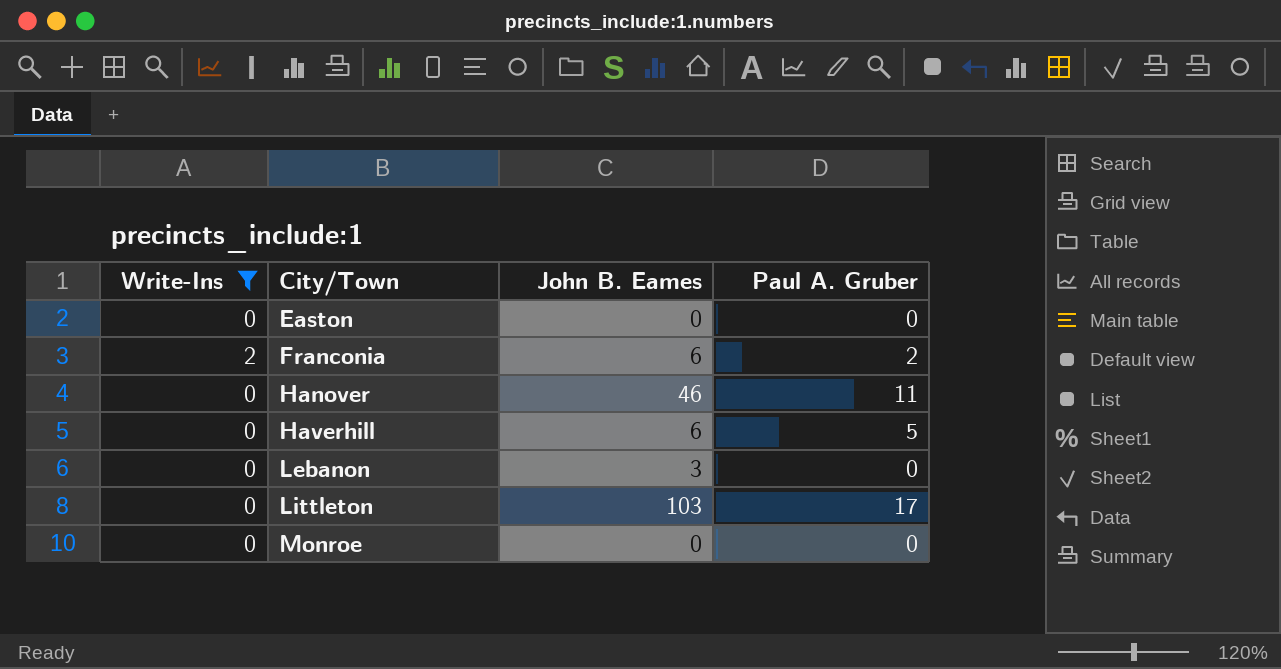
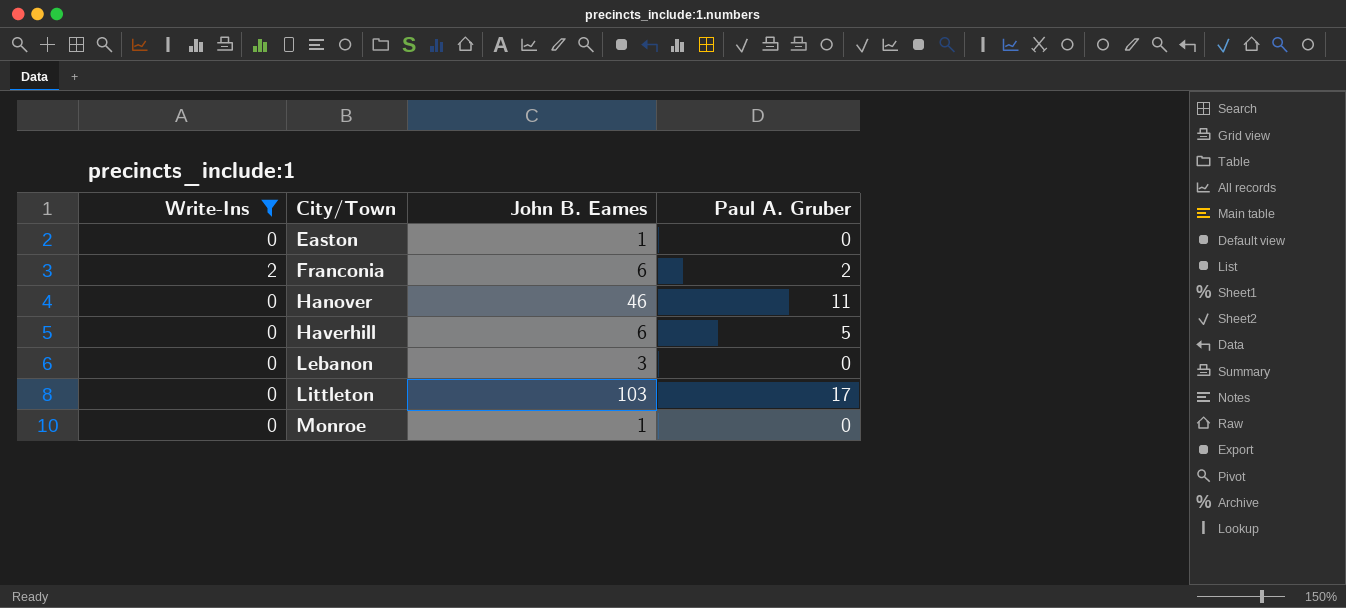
Easton | John B. Eames: 0 -> 1
Monroe | John B. Eames: 0 -> 1

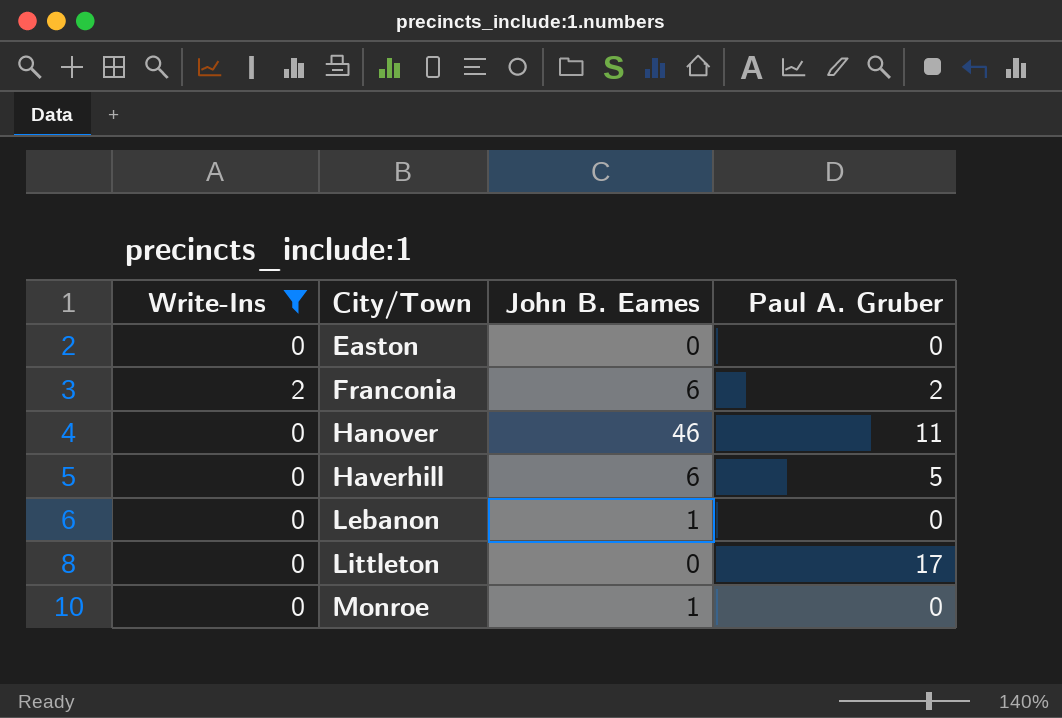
Easton | John B. Eames: 1 -> 0
Lebanon | John B. Eames: 3 -> 1
Littleton | John B. Eames: 103 -> 0

